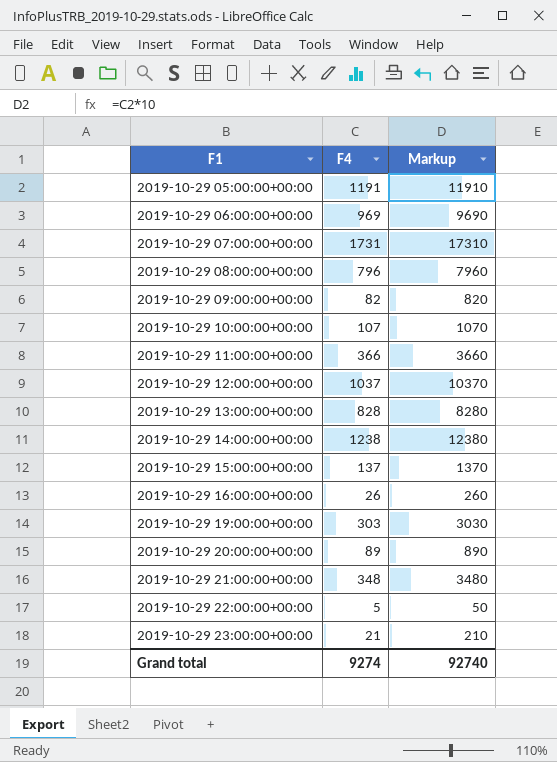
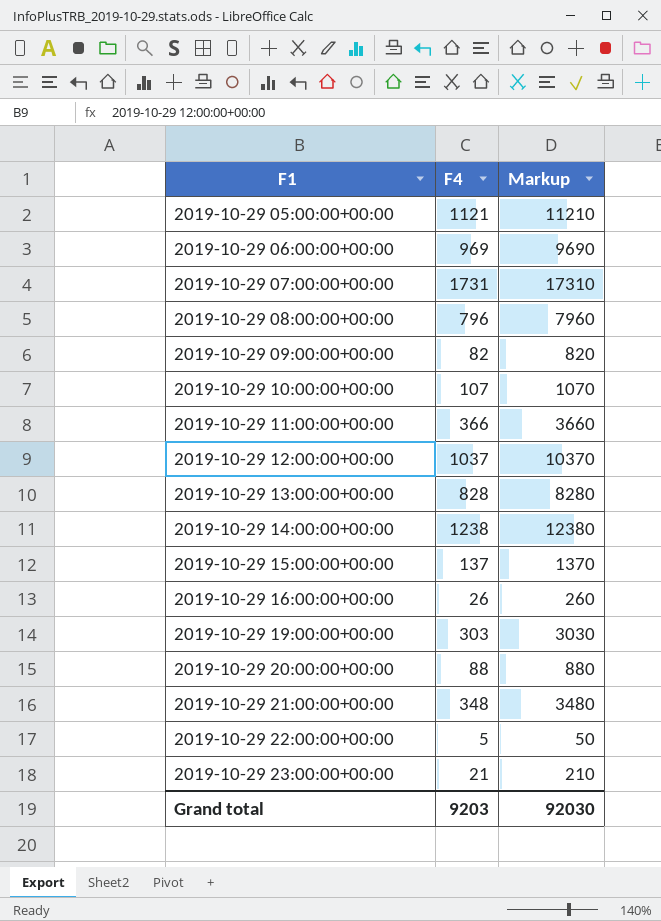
2019-10-29 05:00:00+00:00 | F4: 1191 -> 1121
2019-10-29 05:00:00+00:00 | Markup: 11910 -> 11210
2019-10-29 20:00:00+00:00 | F4: 89 -> 88
2019-10-29 20:00:00+00:00 | Markup: 890 -> 880
Grand total | F4: 9274 -> 9203
Grand total | Markup: 92740 -> 92030

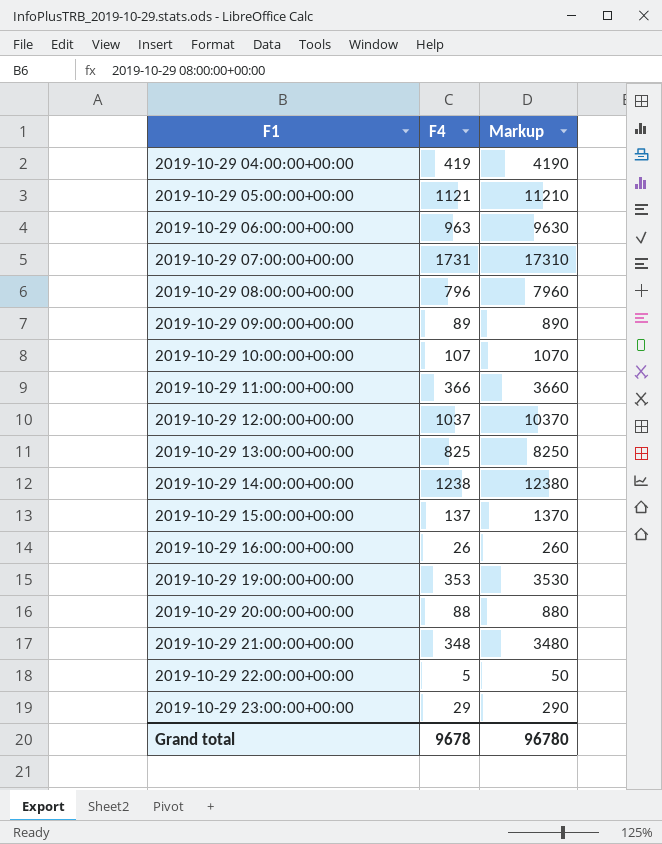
row 2019-10-29 04:00:00+00:00: none -> 419 | 4190
2019-10-29 06:00:00+00:00 | F4: 969 -> 963
2019-10-29 06:00:00+00:00 | Markup: 9690 -> 9630
2019-10-29 09:00:00+00:00 | F4: 82 -> 89
2019-10-29 09:00:00+00:00 | Markup: 820 -> 890
2019-10-29 13:00:00+00:00 | F4: 828 -> 825
2019-10-29 13:00:00+00:00 | Markup: 8280 -> 8250
2019-10-29 19:00:00+00:00 | F4: 303 -> 353
2019-10-29 19:00:00+00:00 | Markup: 3030 -> 3530
2019-10-29 23:00:00+00:00 | F4: 21 -> 29
2019-10-29 23:00:00+00:00 | Markup: 210 -> 290
Grand total | F4: 9203 -> 9678
Grand total | Markup: 92030 -> 96780

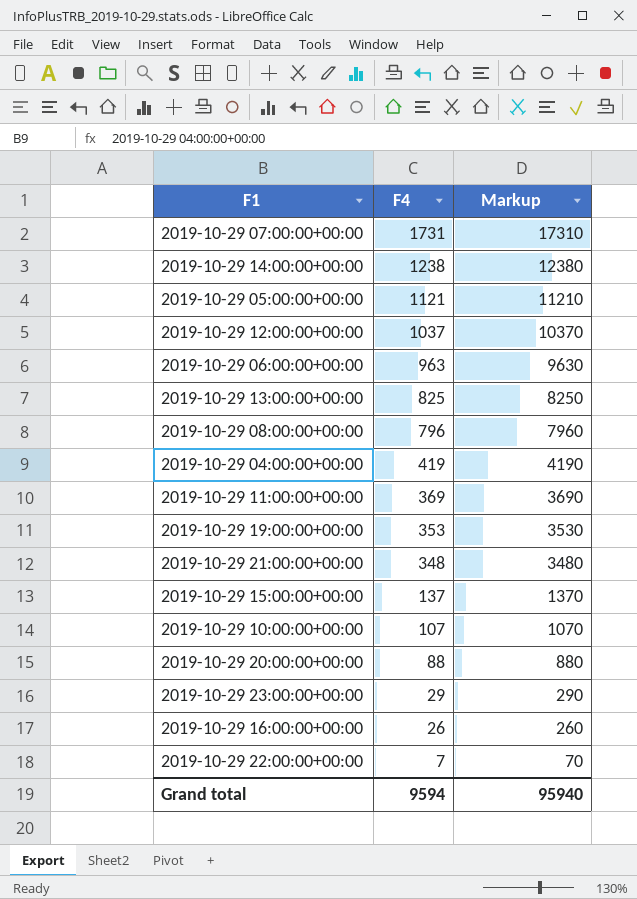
row order: F1 ascending -> F4 descending
row 2019-10-29 09:00:00+00:00: 89 | 890 -> none
2019-10-29 11:00:00+00:00 | F4: 366 -> 369
2019-10-29 11:00:00+00:00 | Markup: 3660 -> 3690
2019-10-29 22:00:00+00:00 | F4: 5 -> 7
2019-10-29 22:00:00+00:00 | Markup: 50 -> 70
Grand total | F4: 9678 -> 9594
Grand total | Markup: 96780 -> 95940

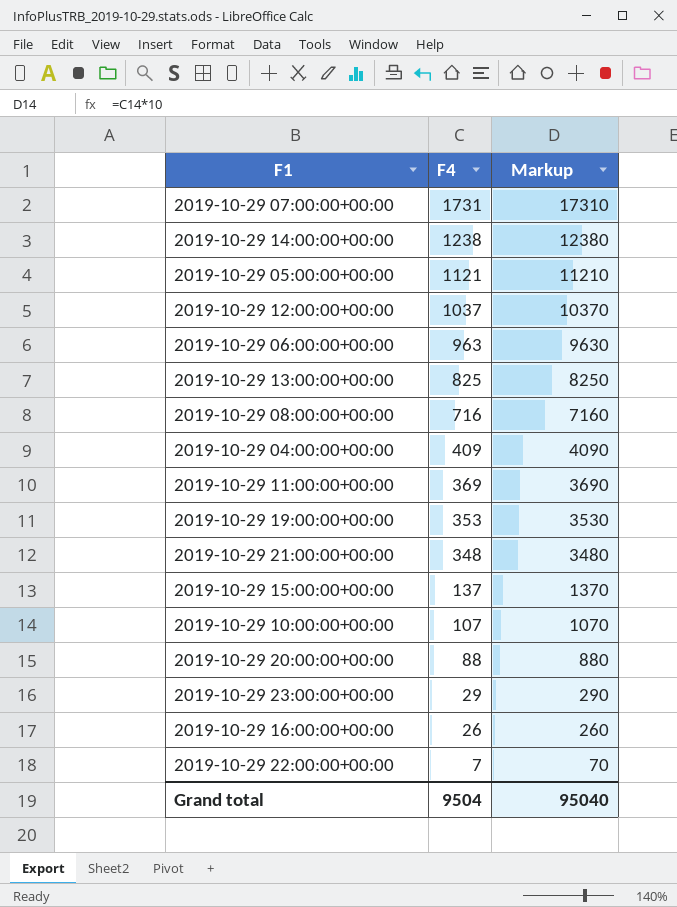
2019-10-29 08:00:00+00:00 | F4: 796 -> 716
2019-10-29 08:00:00+00:00 | Markup: 7960 -> 7160
2019-10-29 04:00:00+00:00 | F4: 419 -> 409
2019-10-29 04:00:00+00:00 | Markup: 4190 -> 4090
Grand total | F4: 9594 -> 9504
Grand total | Markup: 95940 -> 95040

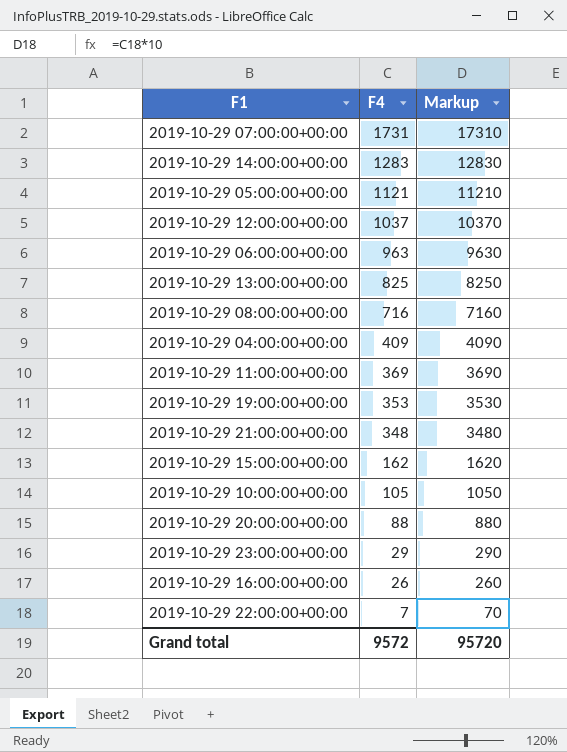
2019-10-29 14:00:00+00:00 | F4: 1238 -> 1283
2019-10-29 14:00:00+00:00 | Markup: 12380 -> 12830
2019-10-29 15:00:00+00:00 | F4: 137 -> 162
2019-10-29 15:00:00+00:00 | Markup: 1370 -> 1620
2019-10-29 10:00:00+00:00 | F4: 107 -> 105
2019-10-29 10:00:00+00:00 | Markup: 1070 -> 1050
Grand total | F4: 9504 -> 9572
Grand total | Markup: 95040 -> 95720

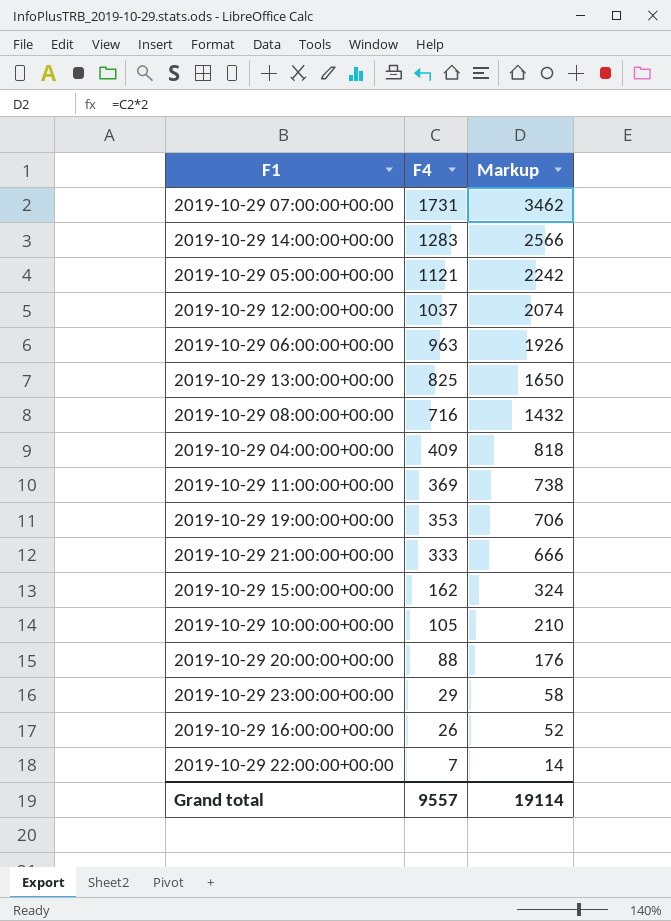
column Markup | formula: [F4] * 10 -> [F4] * 2
2019-10-29 21:00:00+00:00 | F4: 348 -> 333
Grand total | F4: 9572 -> 9557
Grand total | Markup: 95720 -> 19114

